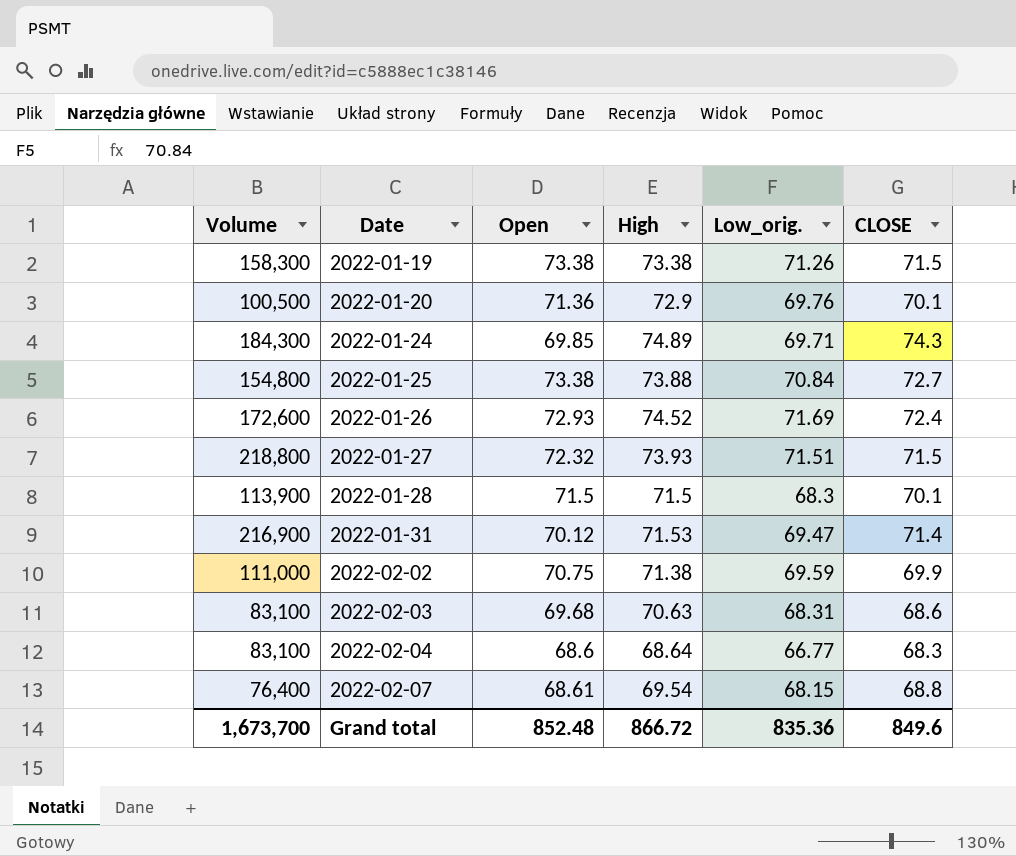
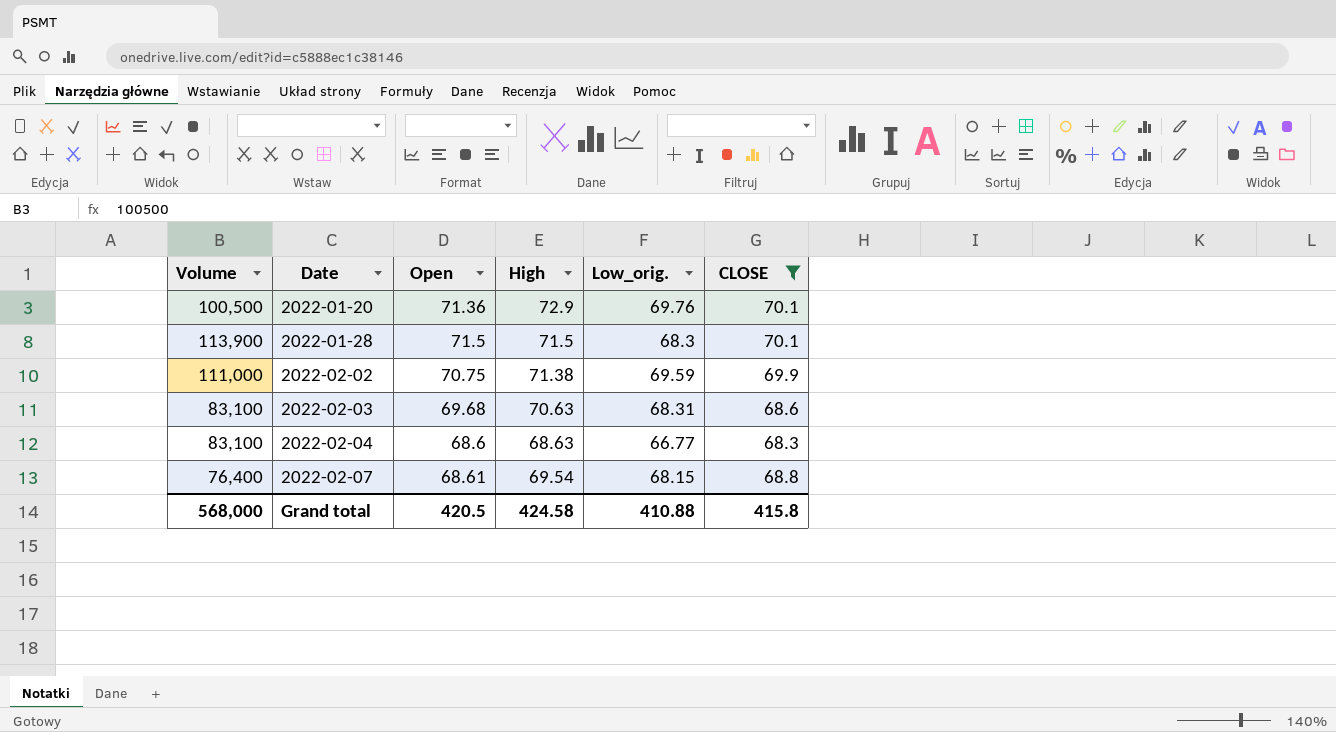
filter: none -> CLOSE <= 70.1
2022-02-04 | High: 68.64 -> 68.63
Grand total | Volume: 1,673,700 -> 568,000
Grand total | Open: 852.48 -> 420.5
Grand total | High: 866.72 -> 424.58
Grand total | Low_orig.: 835.36 -> 410.88
Grand total | CLOSE: 849.6 -> 415.8

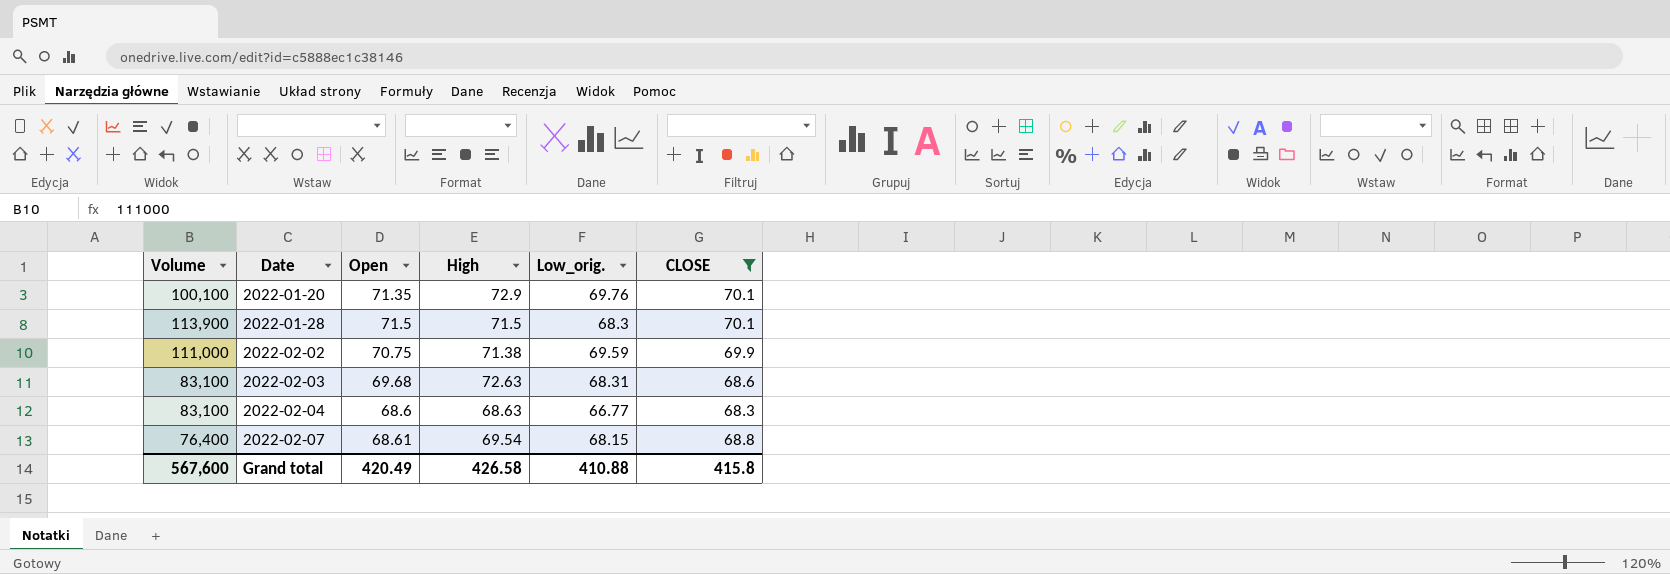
2022-01-20 | Volume: 100,500 -> 100,100
2022-01-20 | Open: 71.36 -> 71.35
2022-02-03 | High: 70.63 -> 72.63
Grand total | Volume: 568,000 -> 567,600
Grand total | Open: 420.5 -> 420.49
Grand total | High: 424.58 -> 426.58

